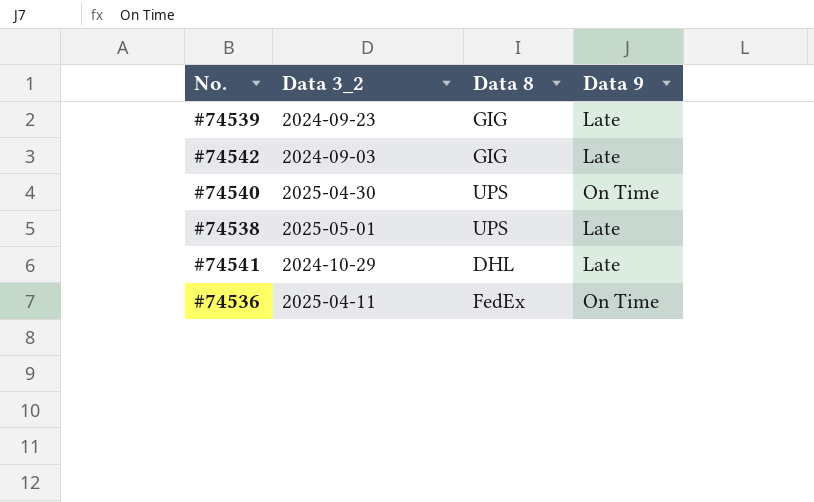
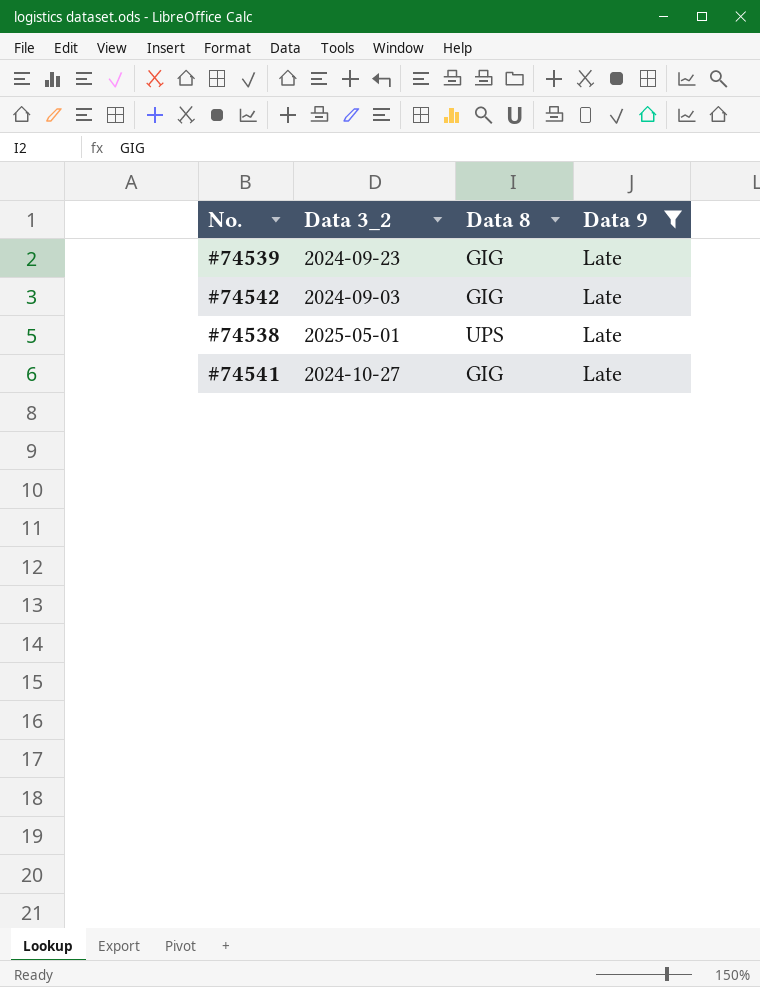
filter: none -> Data 9 = Late
#74541 | Data 3_2: 2024-10-29 -> 2024-10-27
#74541 | Data 8: DHL -> GIG

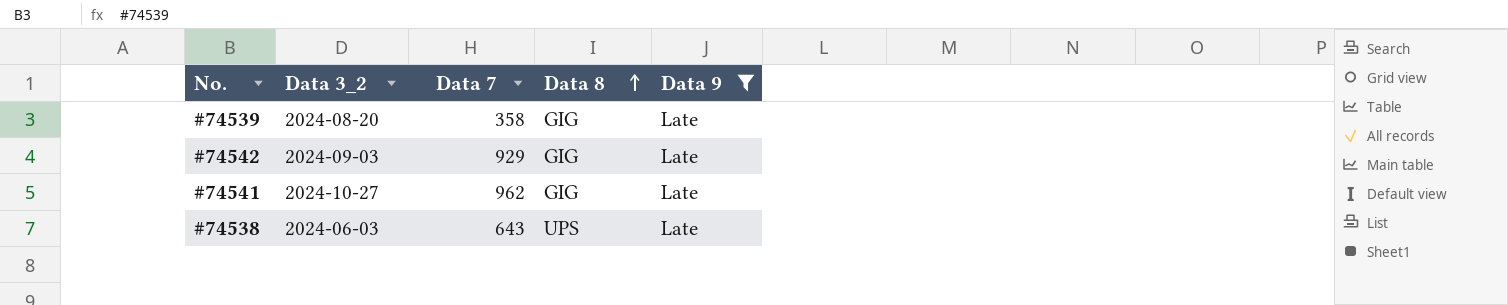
row order: none -> Data 8 ascending
column Data 7 | position: none -> 3
#74539 | Data 3_2: 2024-09-23 -> 2024-08-20
#74538 | Data 3_2: 2025-05-01 -> 2024-06-03

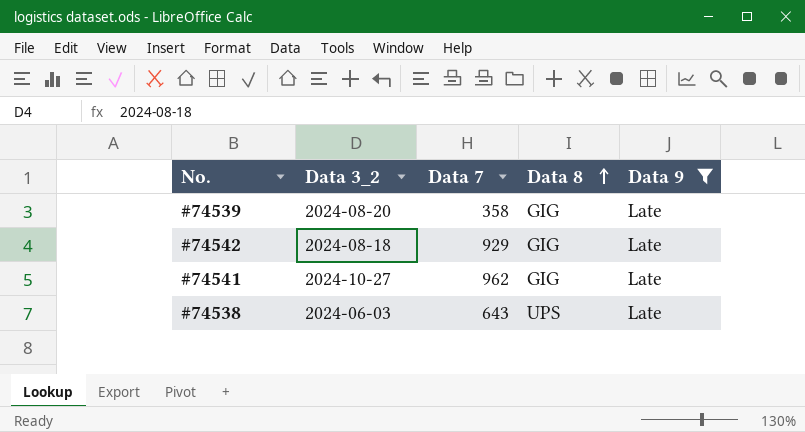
#74542 | Data 3_2: 2024-09-03 -> 2024-08-18

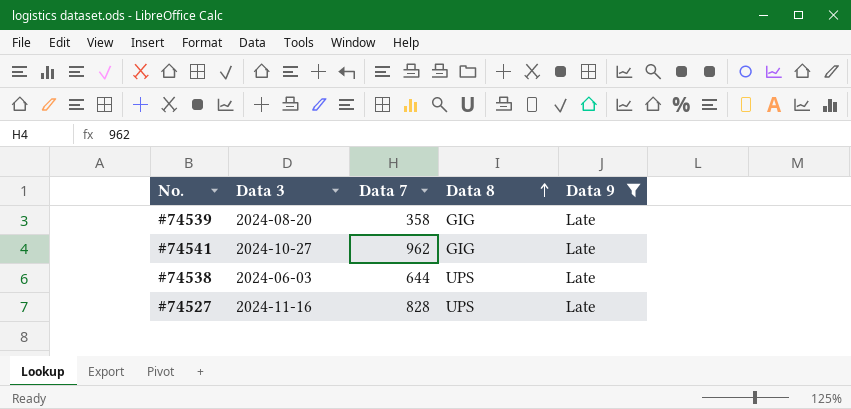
column name: Data 3_2 -> Data 3
row #74542: 2024-08-18 | 929 | GIG | Late -> none
#74538 | Data 7: 643 -> 644
row #74527: none -> 2024-11-16 | 828 | UPS | Late

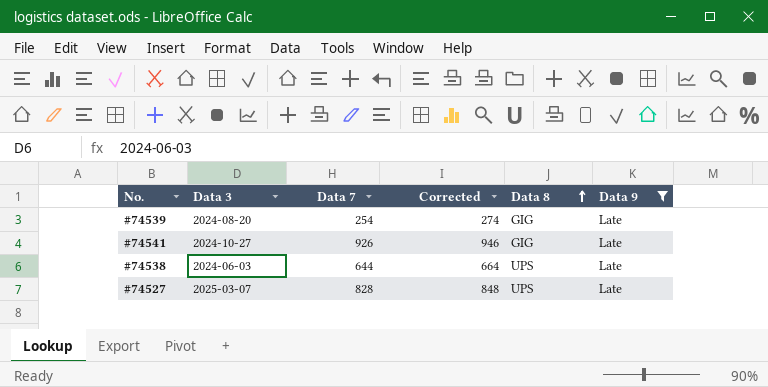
column Corrected | formula: none -> [Data 7] + 20
#74539 | Data 7: 358 -> 254
#74541 | Data 7: 962 -> 926
#74527 | Data 3: 2024-11-16 -> 2025-03-07

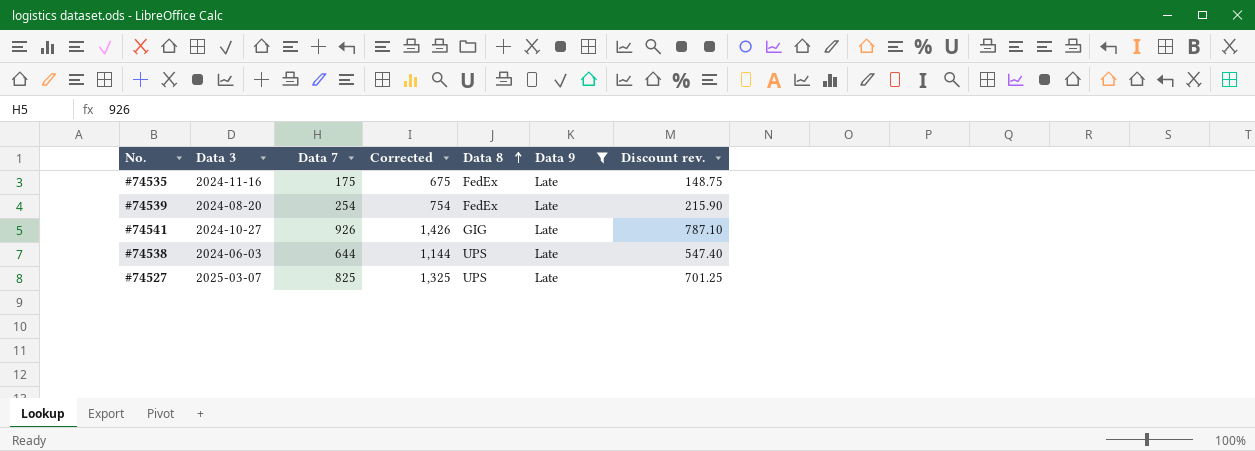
column Corrected | formula: [Data 7] + 20 -> [Data 7] + 500
column Discount rev. | formula: none -> [Data 7] * 0.85
row #74535: none -> 2024-11-16 | 175 | 675 | FedEx | Late | 148.75
#74539 | Data 8: GIG -> FedEx
#74527 | Data 7: 828 -> 825

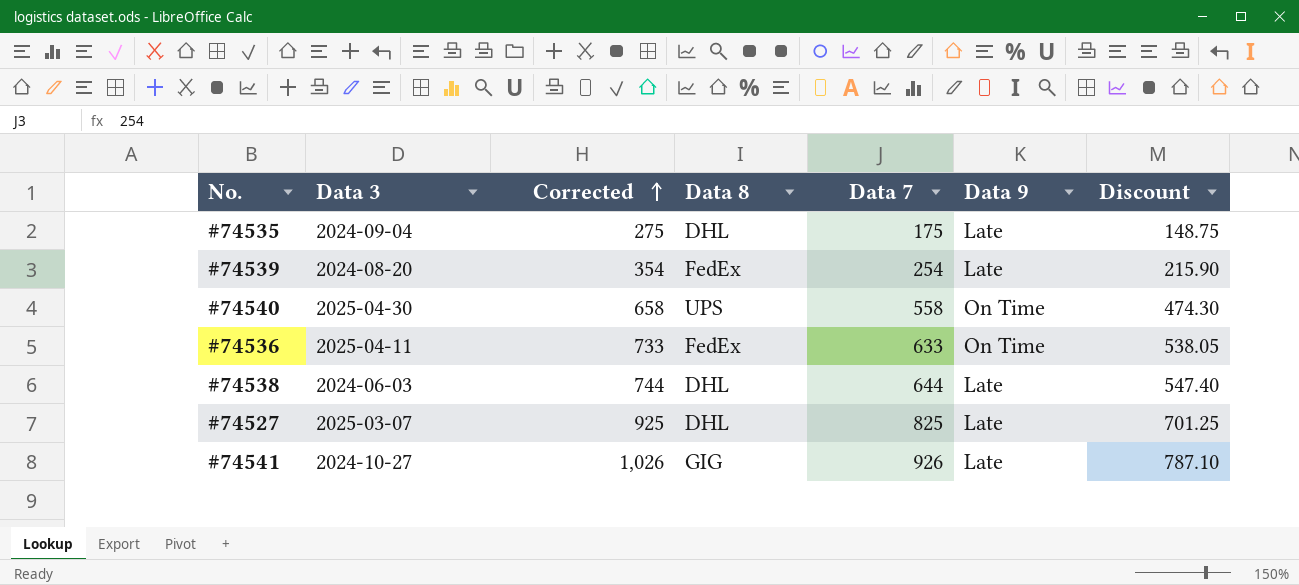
filter: Data 9 = Late -> none
row order: Data 8 ascending -> Corrected ascending
column Corrected | formula: [Data 7] + 500 -> [Data 7] + 100
column Data 7 | position: 3 -> 5
column name: Discount rev. -> Discount
#74535 | Data 3: 2024-11-16 -> 2024-09-04
#74535 | Data 8: FedEx -> DHL
#74538 | Data 8: UPS -> DHL
#74527 | Data 8: UPS -> DHL

